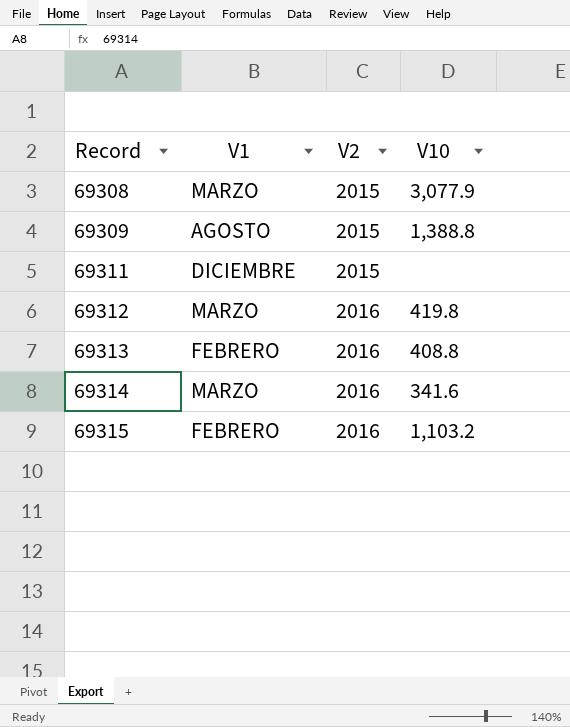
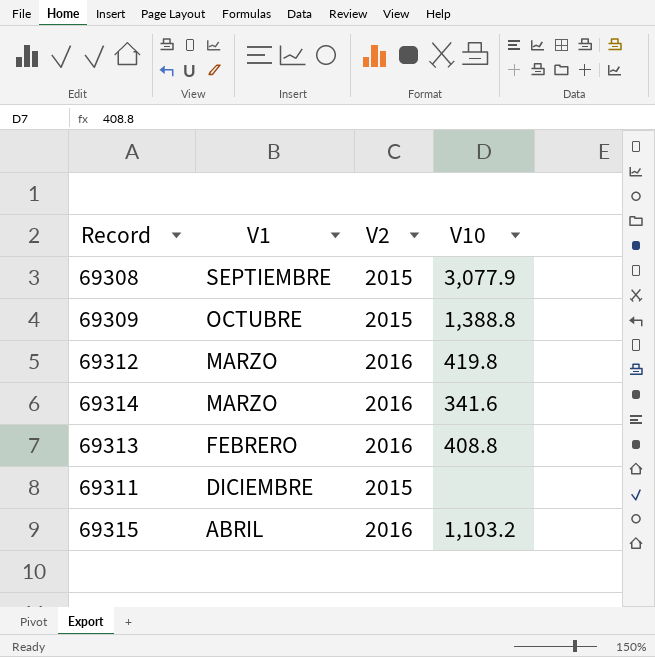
row order: Record ascending -> V1 descending
69308 | V1: MARZO -> SEPTIEMBRE
69309 | V1: AGOSTO -> OCTUBRE
69315 | V1: FEBRERO -> ABRIL

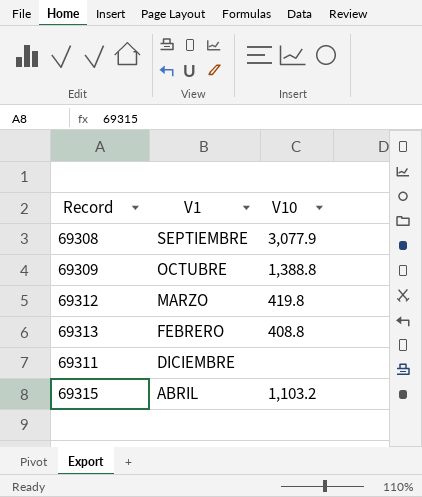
column V2 | position: 3 -> none
row 69314: MARZO | 2016 | 341.6 -> none

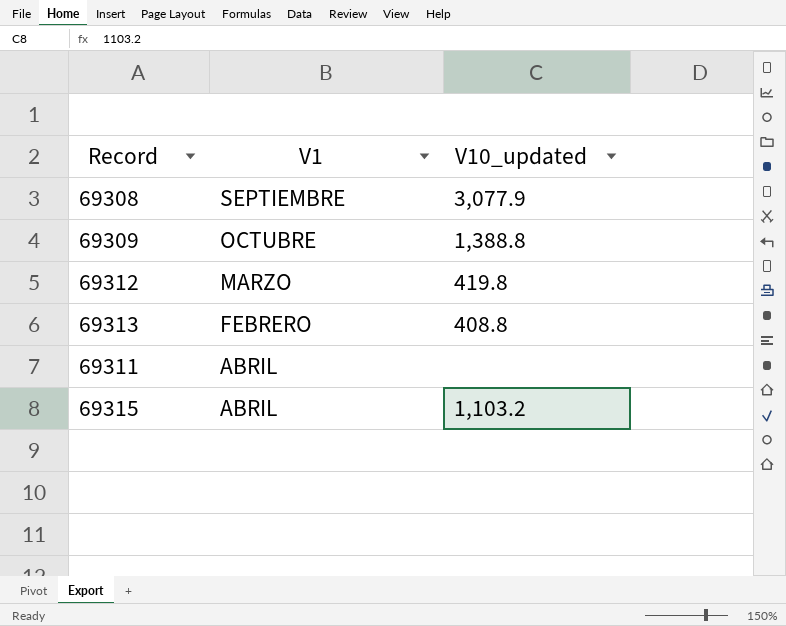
column name: V10 -> V10_updated
69311 | V1: DICIEMBRE -> ABRIL

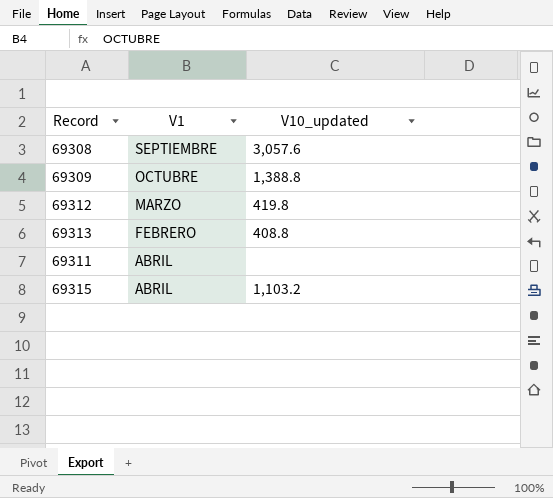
69308 | V10_updated: 3,077.9 -> 3,057.6

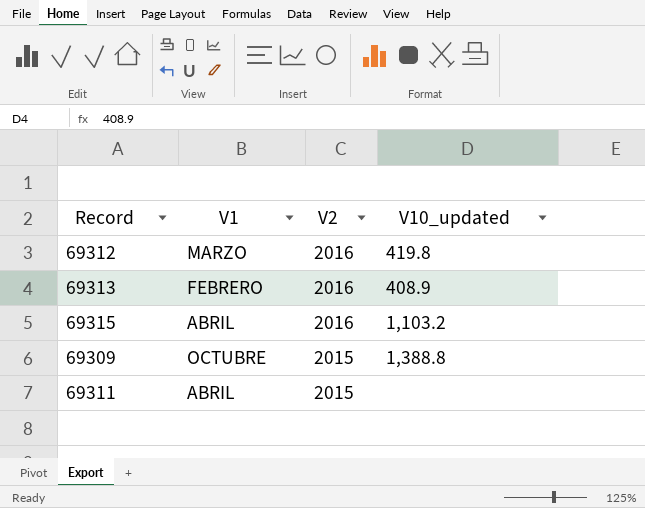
row order: V1 descending -> V2 descending
column V2 | position: none -> 3
row 69308: SEPTIEMBRE | 3,057.6 -> none
69313 | V10_updated: 408.8 -> 408.9

